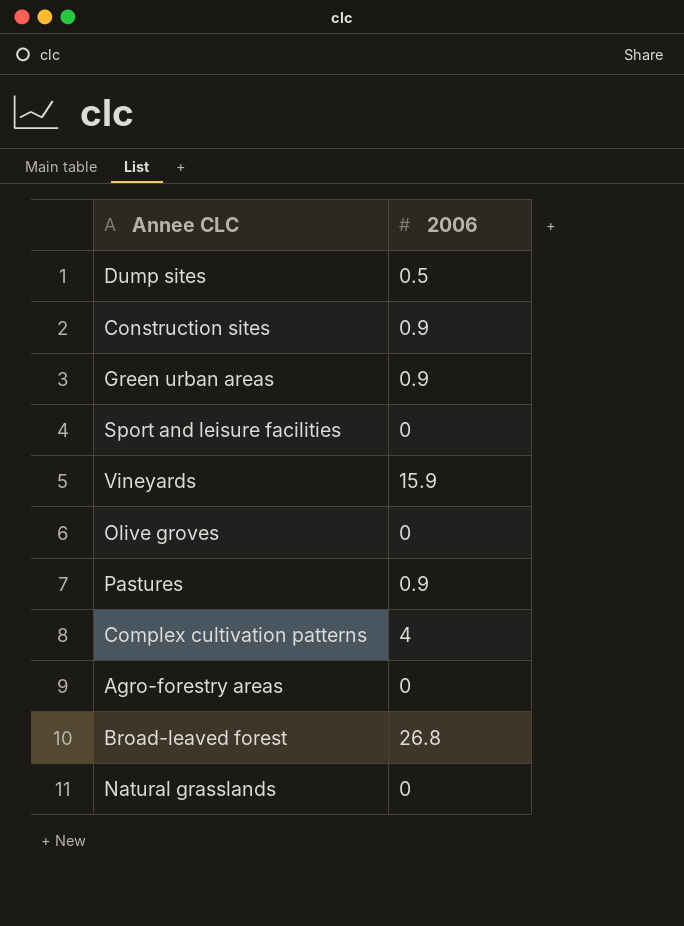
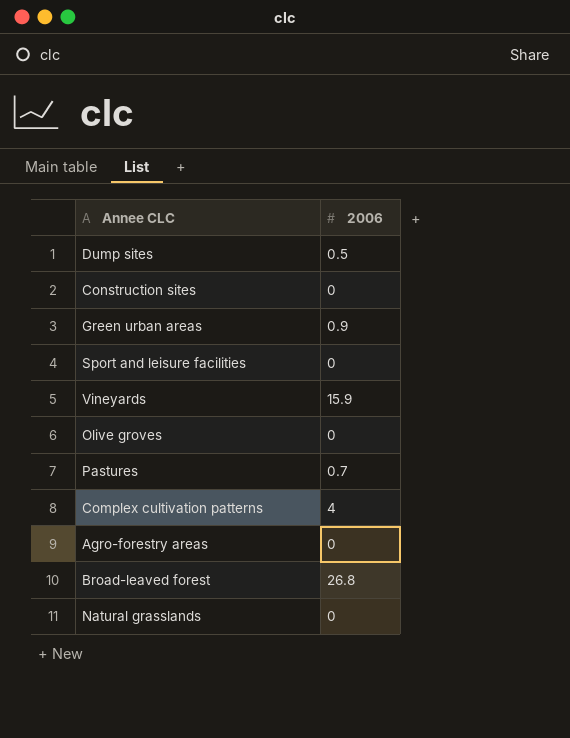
Construction sites | 2006: 0.9 -> 0
Pastures | 2006: 0.9 -> 0.7

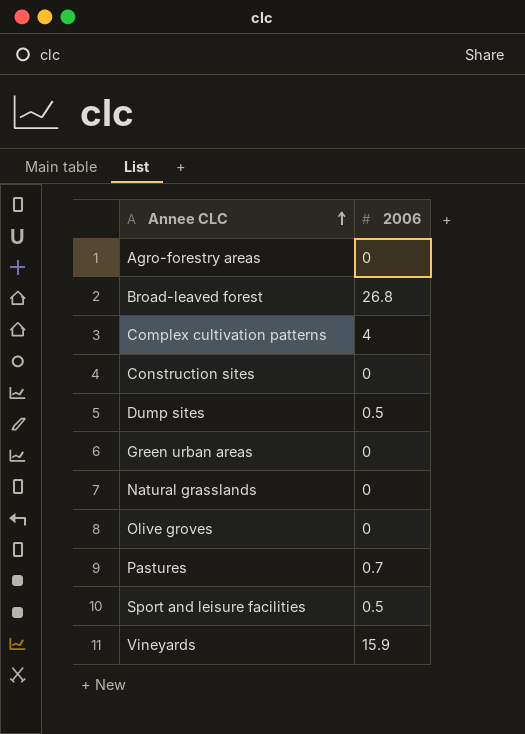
row order: none -> Annee CLC ascending
Green urban areas | 2006: 0.9 -> 0
Sport and leisure facilities | 2006: 0 -> 0.5

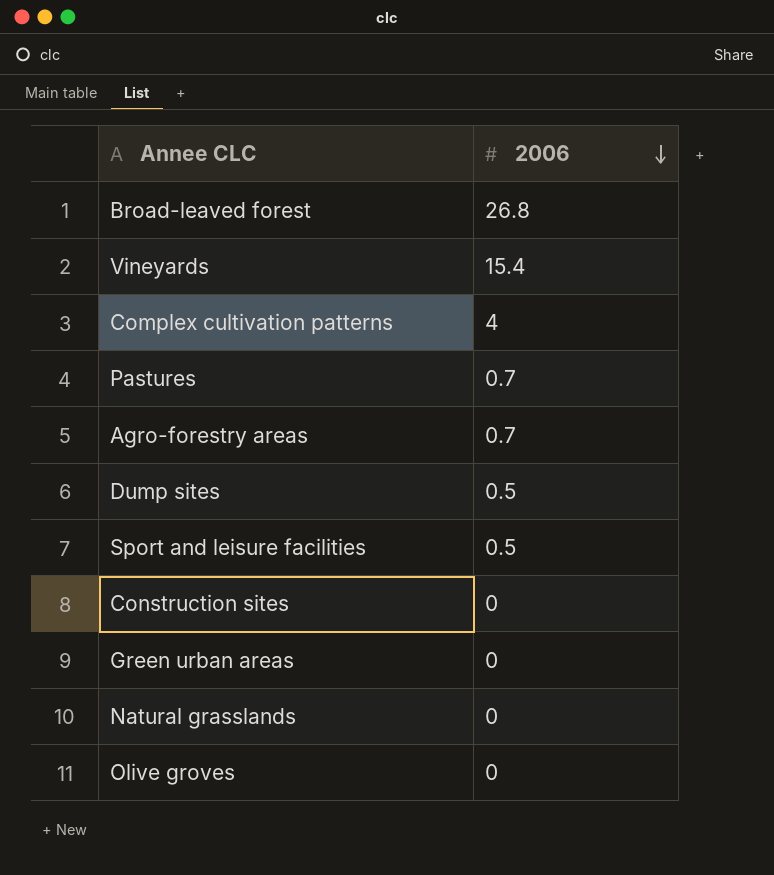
row order: Annee CLC ascending -> 2006 descending
Vineyards | 2006: 15.9 -> 15.4
Agro-forestry areas | 2006: 0 -> 0.7

